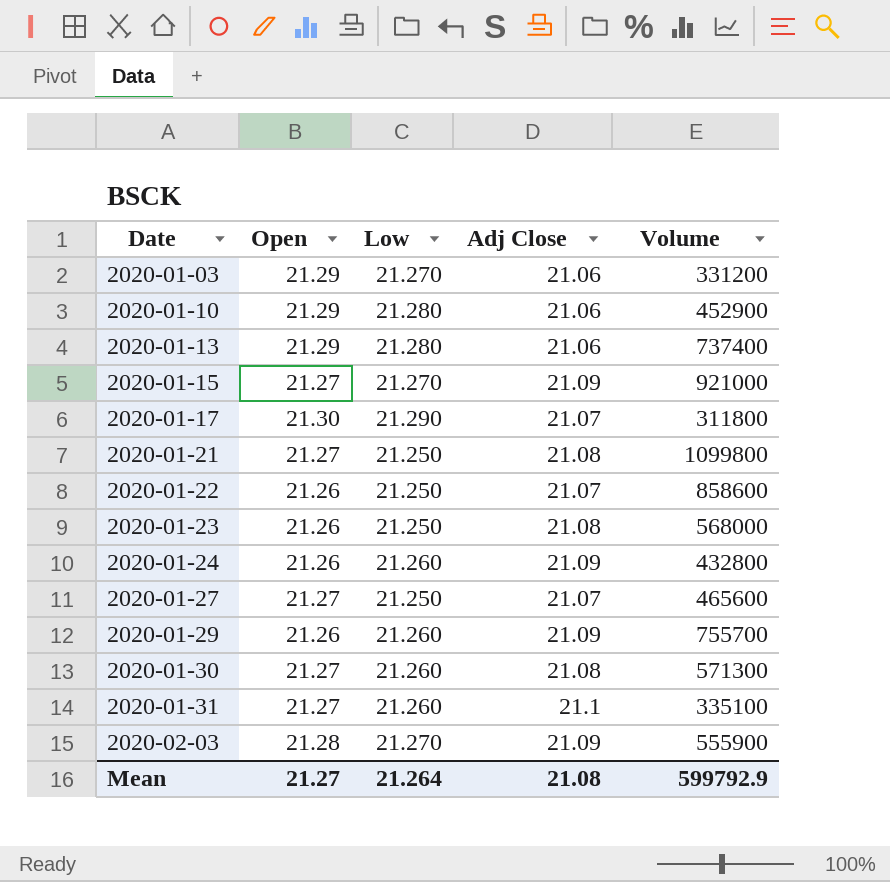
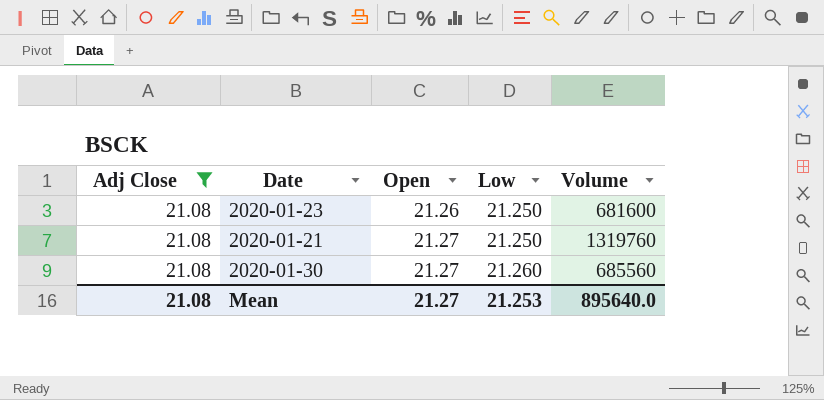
filter: none -> Adj Close = 21.08
row order: Date ascending -> Open ascending
column Adj Close | position: 4 -> 1
2020-01-23 | Volume: 568000 -> 681600
2020-01-21 | Volume: 1099800 -> 1319760
2020-01-30 | Volume: 571300 -> 685560
Mean | Low: 21.264 -> 21.253
Mean | Volume: 599792.9 -> 895640.0

